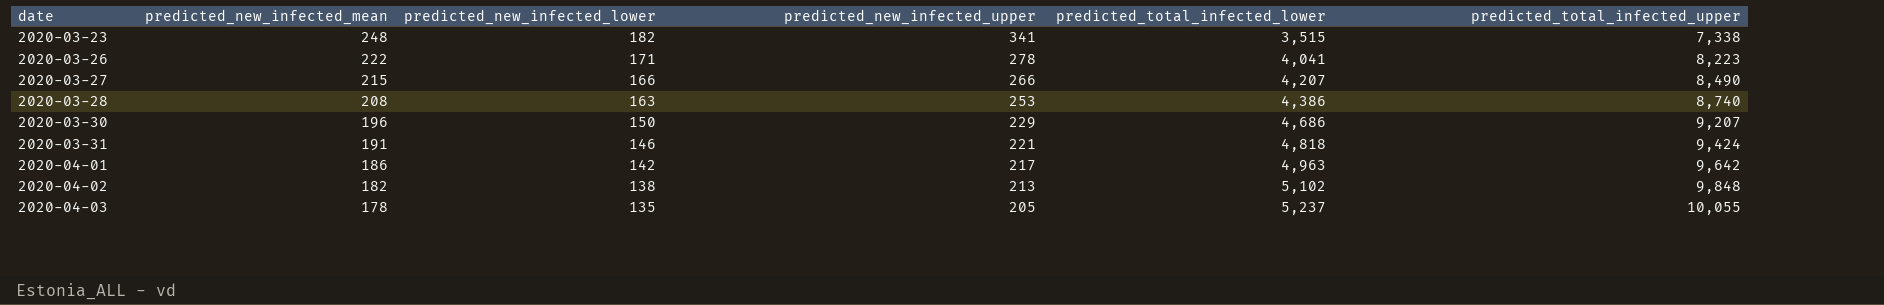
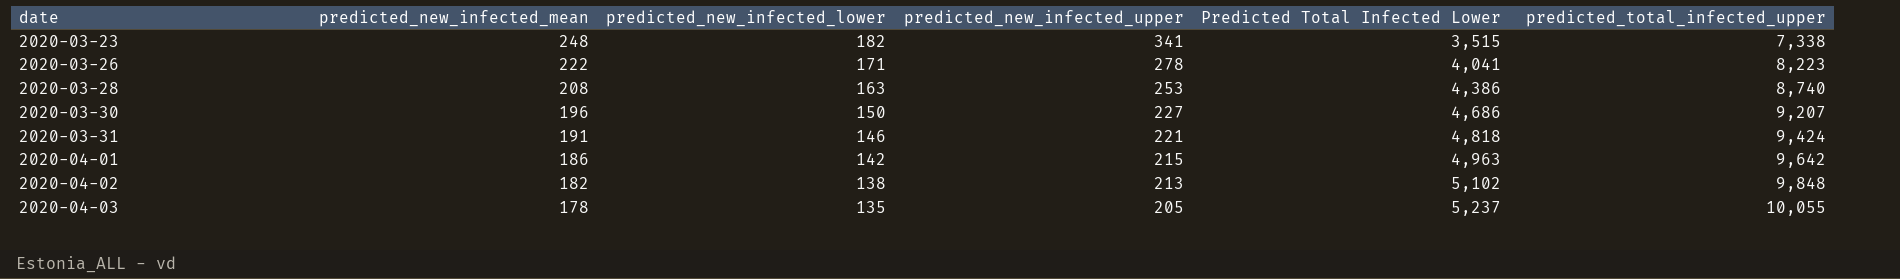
column name: predicted_total_infected_lower -> Predicted Total Infected Lower
row 2020-03-27: 215 | 166 | 266 | 4,207 | 8,490 -> none
2020-03-30 | predicted_new_infected_upper: 229 -> 227
2020-04-01 | predicted_new_infected_upper: 217 -> 215

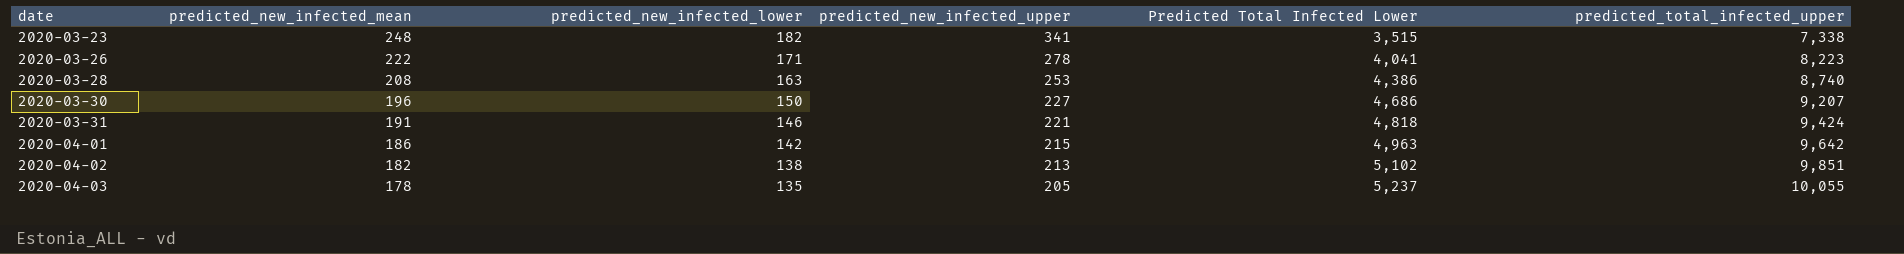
2020-04-02 | predicted_total_infected_upper: 9,848 -> 9,851

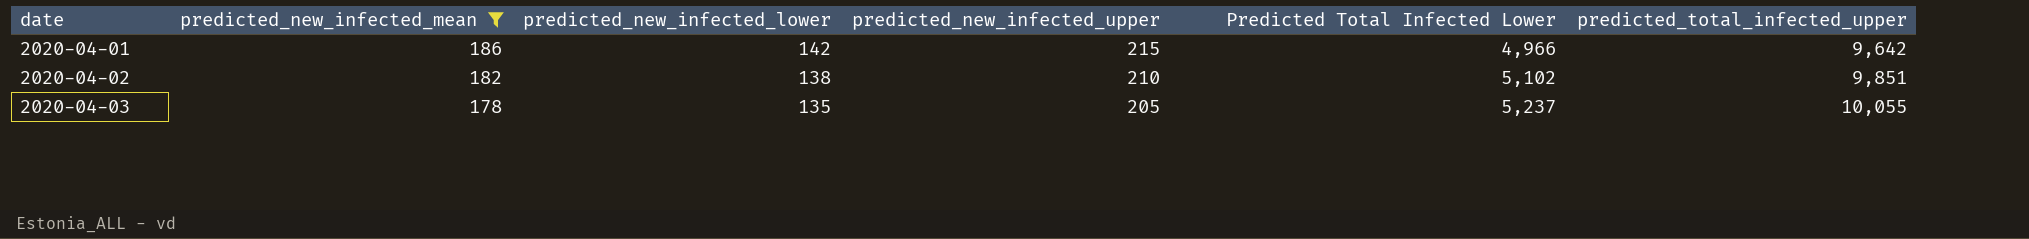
filter: none -> predicted_new_infected_mean <= 186
2020-04-01 | Predicted Total Infected Lower: 4,963 -> 4,966
2020-04-02 | predicted_new_infected_upper: 213 -> 210

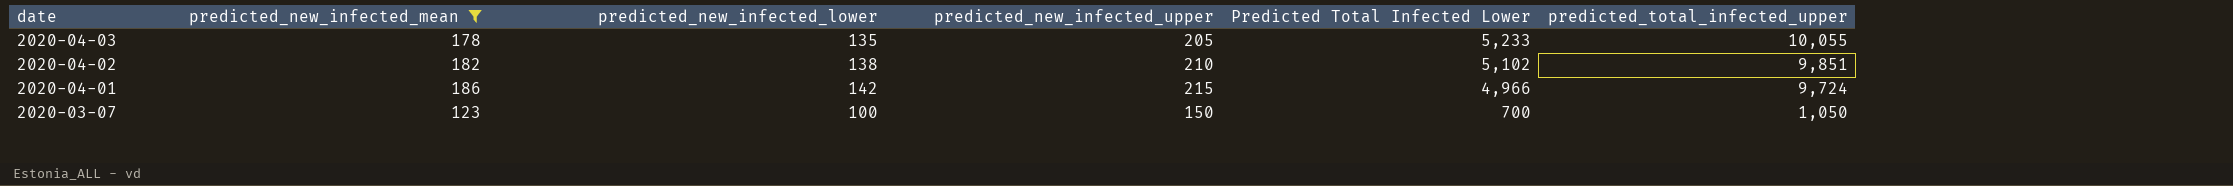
row order: date ascending -> date descending
2020-04-03 | Predicted Total Infected Lower: 5,237 -> 5,233
2020-04-01 | predicted_total_infected_upper: 9,642 -> 9,724
row 2020-03-07: none -> 123 | 100 | 150 | 700 | 1,050

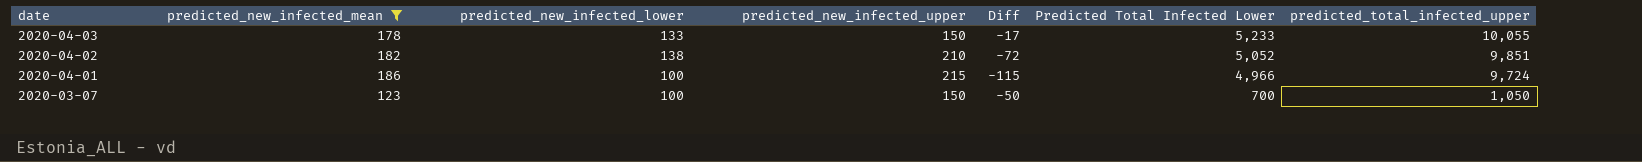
column Diff | formula: none -> [predicted_new_infected_lower] - [predicted_new_infected_upper]
2020-04-03 | predicted_new_infected_lower: 135 -> 133
2020-04-03 | predicted_new_infected_upper: 205 -> 150
2020-04-02 | Predicted Total Infected Lower: 5,102 -> 5,052
2020-04-01 | predicted_new_infected_lower: 142 -> 100

